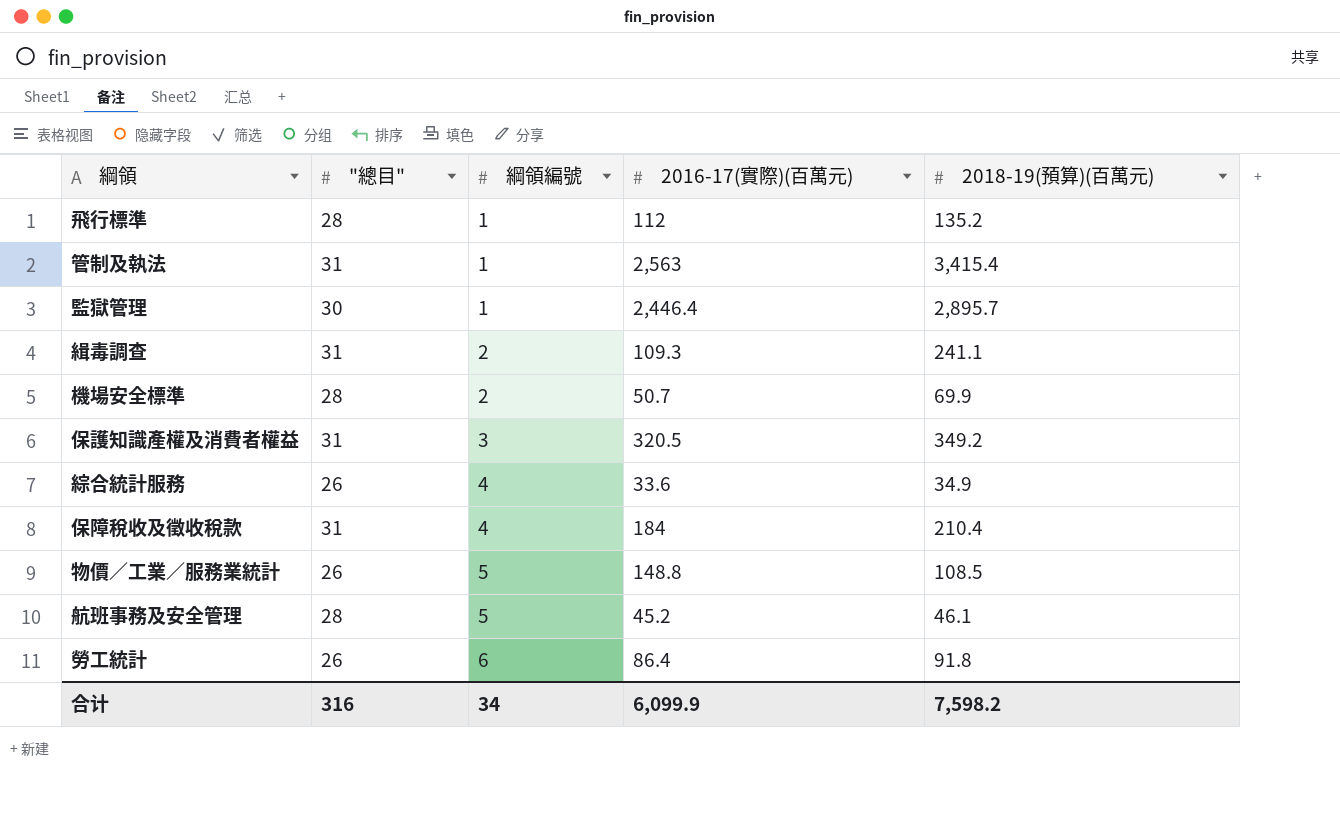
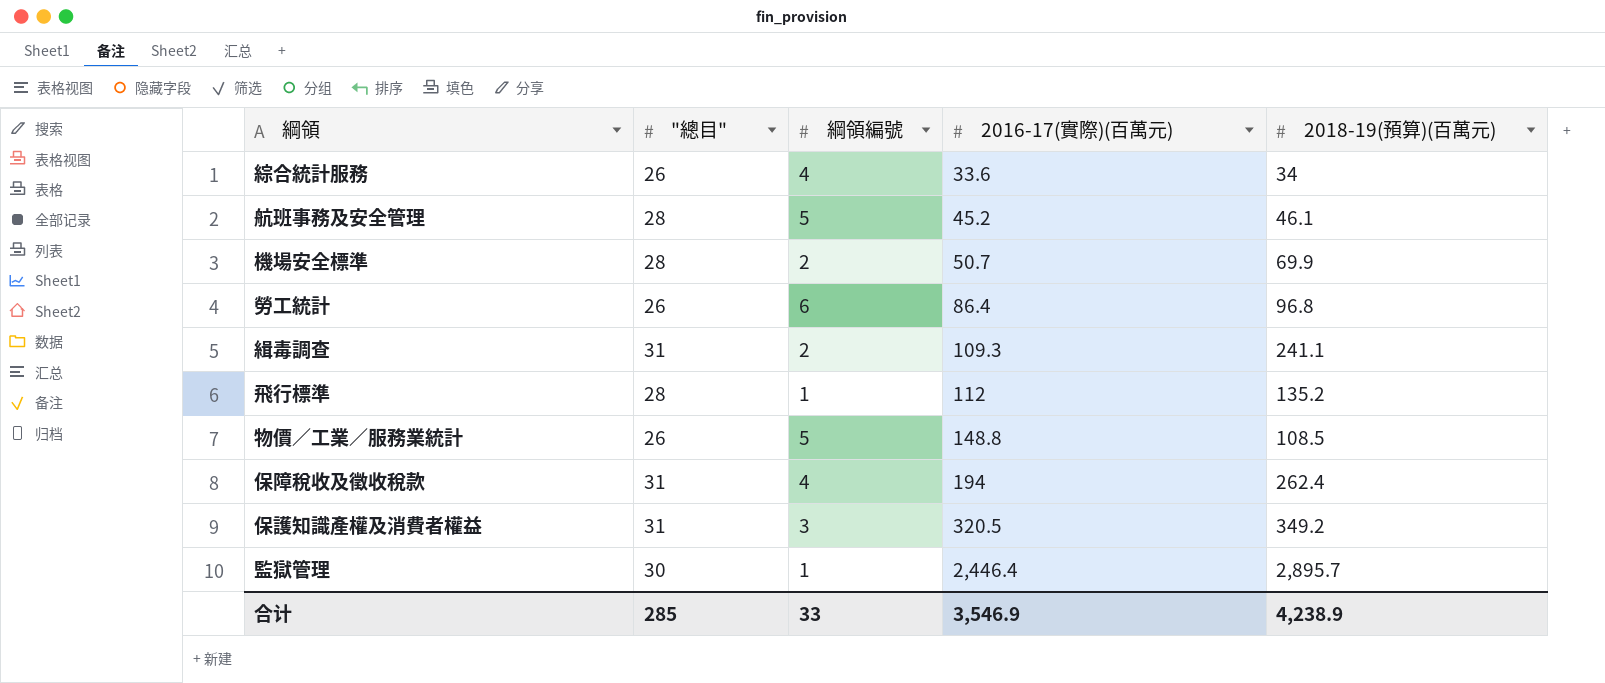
row order: 綱領編號 ascending -> 2016-17(實際)(百萬元) ascending
row 管制及執法: 31 | 1 | 2,563 | 3,415.4 -> none
綜合統計服務 | 2018-19(預算)(百萬元): 34.9 -> 34
勞工統計 | 2018-19(預算)(百萬元): 91.8 -> 96.8
保障稅收及徵收稅款 | 2016-17(實際)(百萬元): 184 -> 194
保障稅收及徵收稅款 | 2018-19(預算)(百萬元): 210.4 -> 262.4
合计 | "總目": 316 -> 285
合计 | 綱領編號: 34 -> 33
合计 | 2016-17(實際)(百萬元): 6,099.9 -> 3,546.9
合计 | 2018-19(預算)(百萬元): 7,598.2 -> 4,238.9

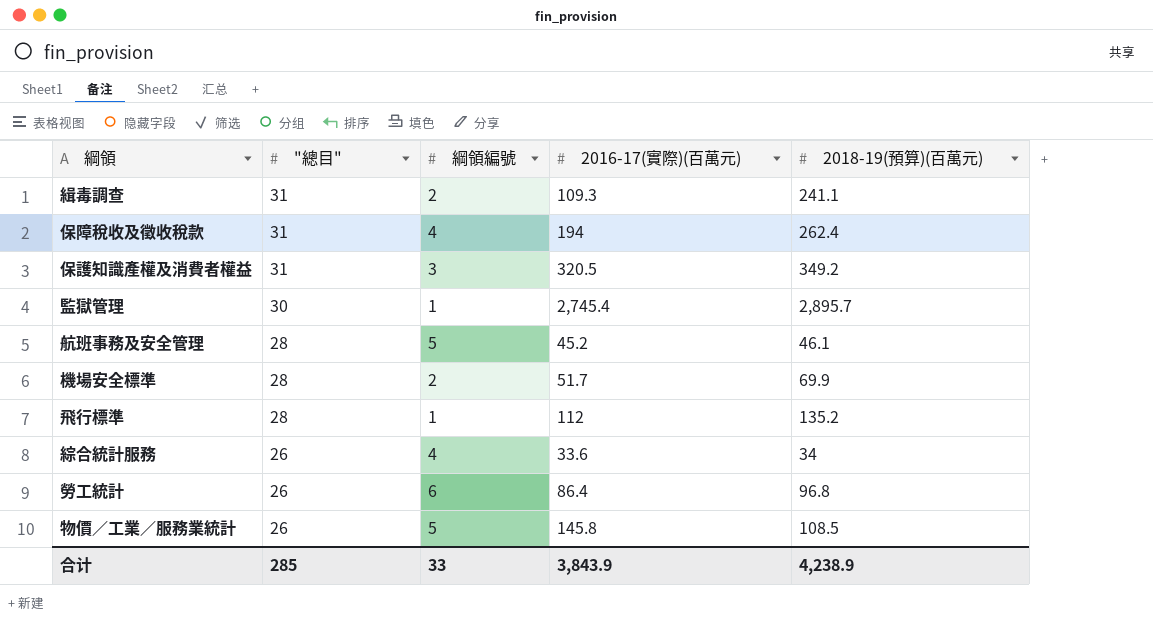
row order: 2016-17(實際)(百萬元) ascending -> "總目" descending
監獄管理 | 2016-17(實際)(百萬元): 2,446.4 -> 2,745.4
機場安全標準 | 2016-17(實際)(百萬元): 50.7 -> 51.7
物價／工業／服務業統計 | 2016-17(實際)(百萬元): 148.8 -> 145.8
合计 | 2016-17(實際)(百萬元): 3,546.9 -> 3,843.9

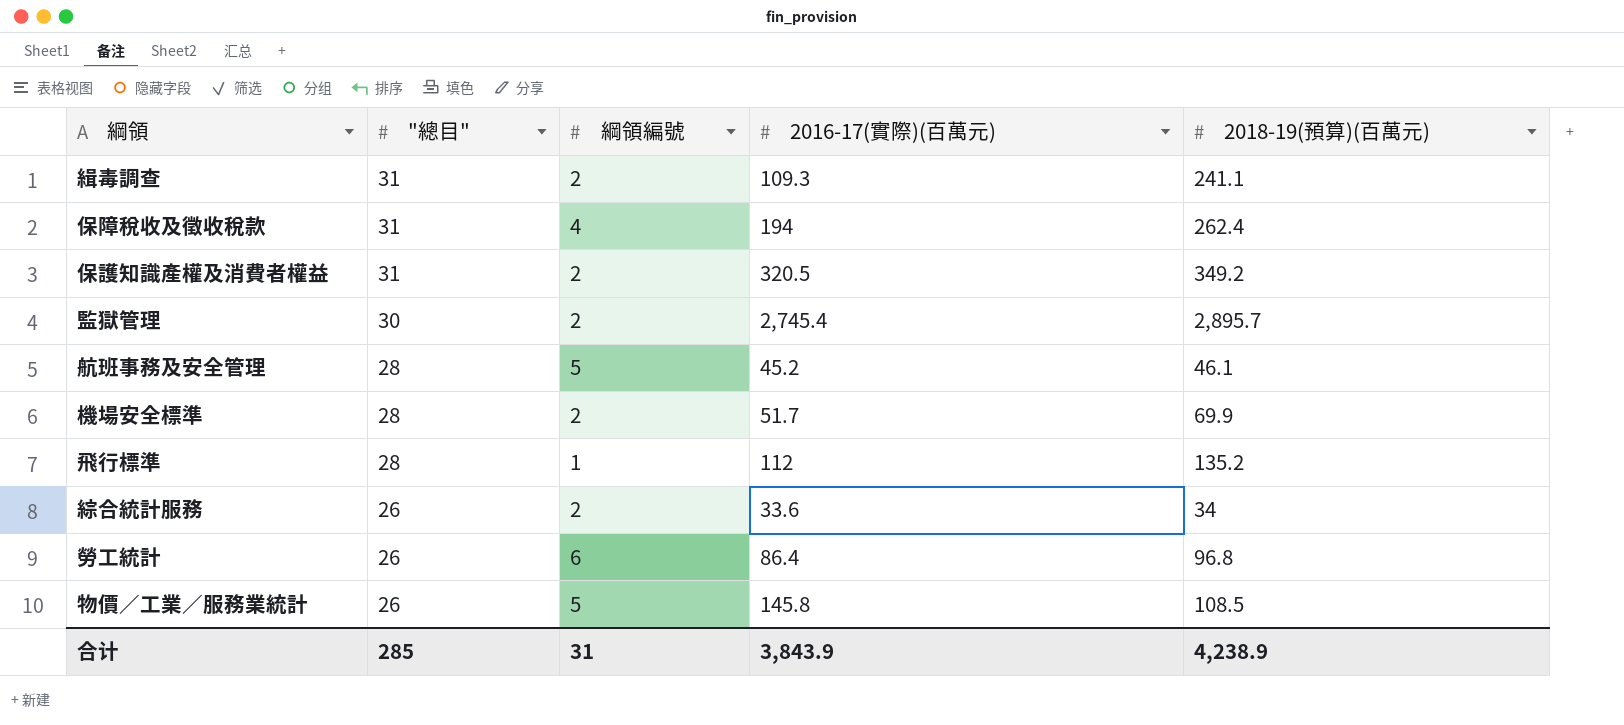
保護知識產權及消費者權益 | 綱領編號: 3 -> 2
監獄管理 | 綱領編號: 1 -> 2
綜合統計服務 | 綱領編號: 4 -> 2
合计 | 綱領編號: 33 -> 31

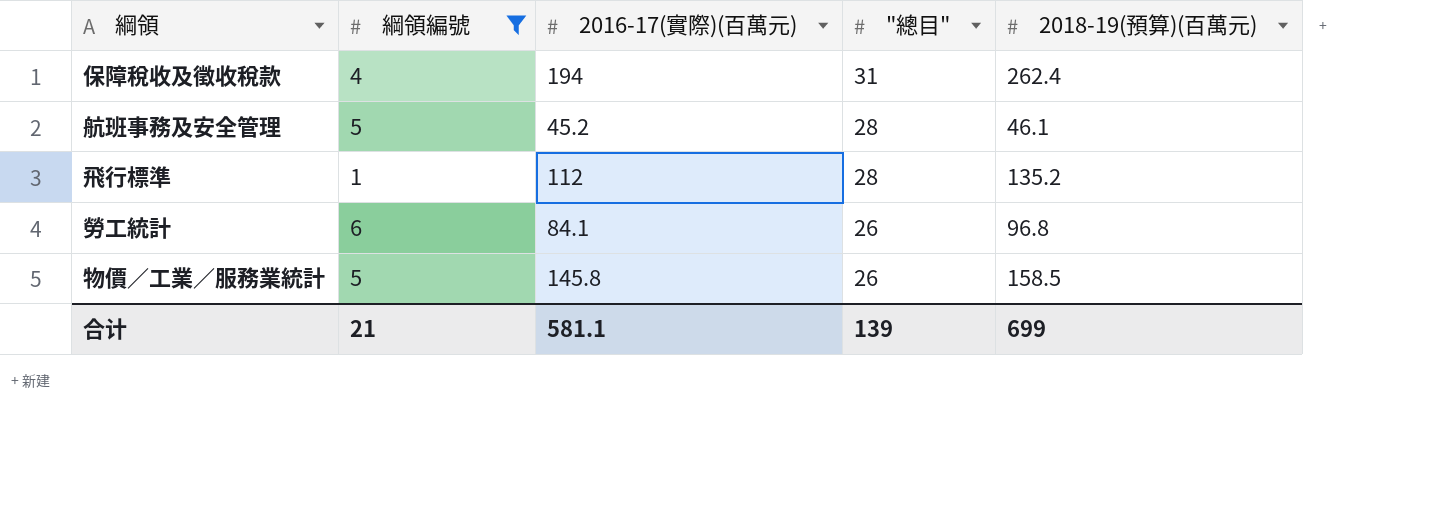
filter: none -> 綱領編號 != 2
column "總目" | position: 2 -> 4
勞工統計 | 2016-17(實際)(百萬元): 86.4 -> 84.1
物價／工業／服務業統計 | 2018-19(預算)(百萬元): 108.5 -> 158.5
合计 | 綱領編號: 31 -> 21
合计 | 2016-17(實際)(百萬元): 3,843.9 -> 581.1
合计 | "總目": 285 -> 139
合计 | 2018-19(預算)(百萬元): 4,238.9 -> 699

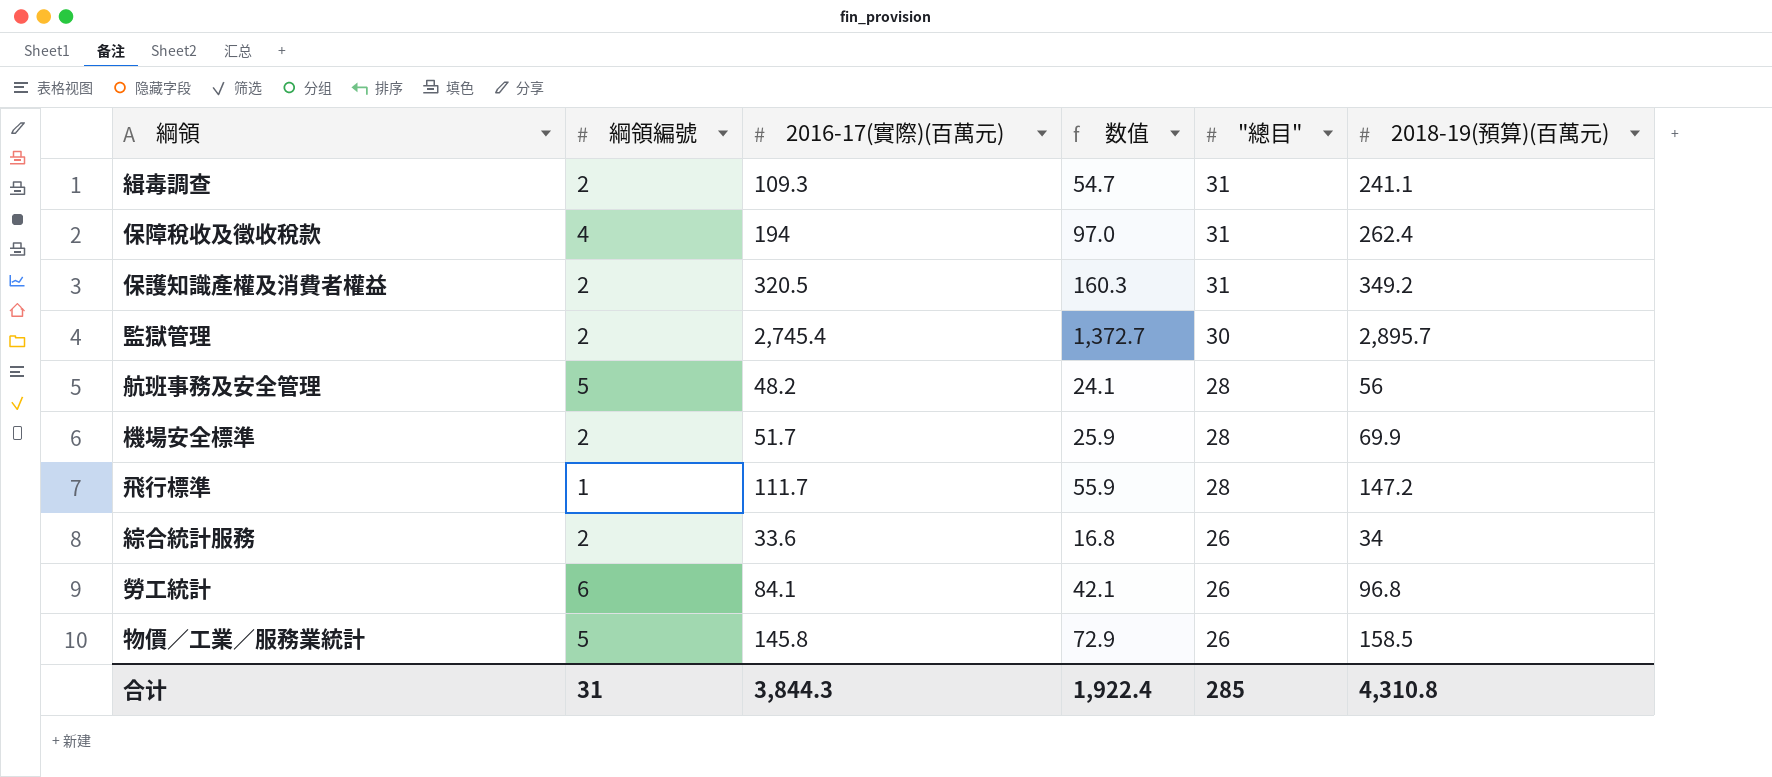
filter: 綱領編號 != 2 -> none
column 数值 | formula: none -> [2016-17(實際)(百萬元)] * 0.5
航班事務及安全管理 | 2016-17(實際)(百萬元): 45.2 -> 48.2
航班事務及安全管理 | 2018-19(預算)(百萬元): 46.1 -> 56
飛行標準 | 2016-17(實際)(百萬元): 112 -> 111.7
飛行標準 | 2018-19(預算)(百萬元): 135.2 -> 147.2
合计 | 綱領編號: 21 -> 31
合计 | 2016-17(實際)(百萬元): 581.1 -> 3,844.3
合计 | "總目": 139 -> 285
合计 | 2018-19(預算)(百萬元): 699 -> 4,310.8

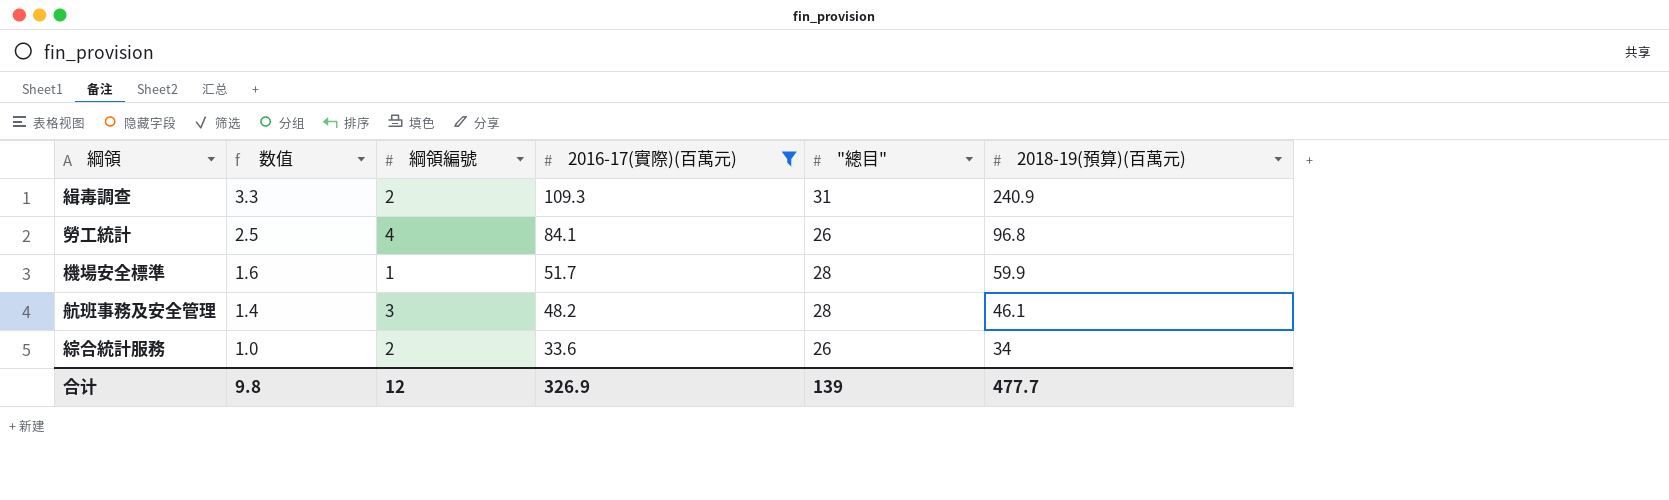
filter: none -> 2016-17(實際)(百萬元) <= 109.3
row order: "總目" descending -> 数值 descending
column 数值 | formula: [2016-17(實際)(百萬元)] * 0.5 -> [2016-17(實際)(百萬元)] * 0.03
column 数值 | position: 4 -> 2
緝毒調查 | 2018-19(預算)(百萬元): 241.1 -> 240.9
勞工統計 | 綱領編號: 6 -> 4
機場安全標準 | 綱領編號: 2 -> 1
機場安全標準 | 2018-19(預算)(百萬元): 69.9 -> 59.9
航班事務及安全管理 | 綱領編號: 5 -> 3
航班事務及安全管理 | 2018-19(預算)(百萬元): 56 -> 46.1
合计 | 数值: 1,922.4 -> 9.8
合计 | 綱領編號: 31 -> 12
合计 | 2016-17(實際)(百萬元): 3,844.3 -> 326.9
合计 | "總目": 285 -> 139
合计 | 2018-19(預算)(百萬元): 4,310.8 -> 477.7

